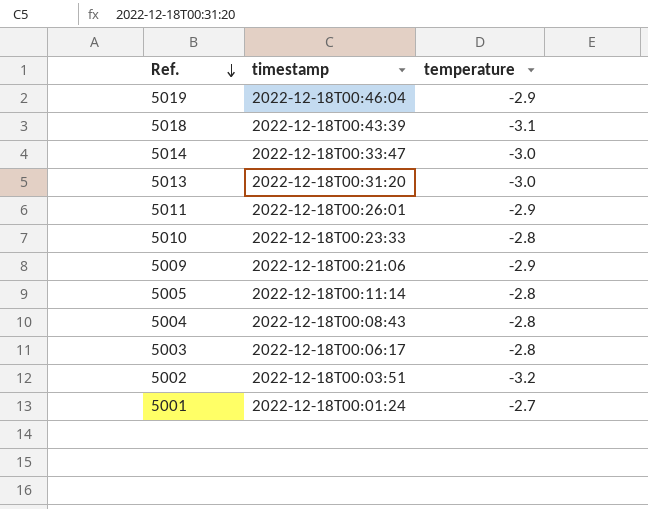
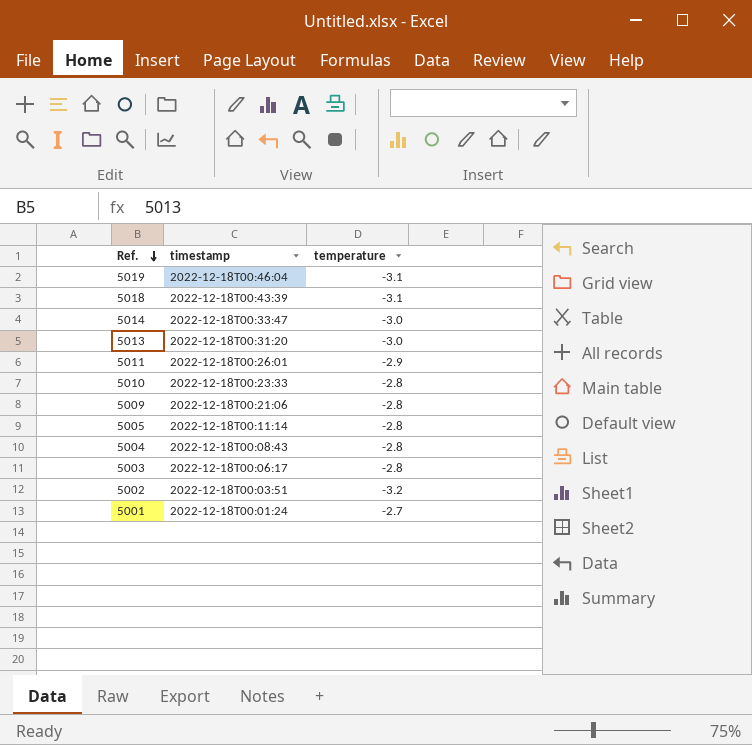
5019 | temperature: -2.9 -> -3.1
5009 | temperature: -2.9 -> -2.8

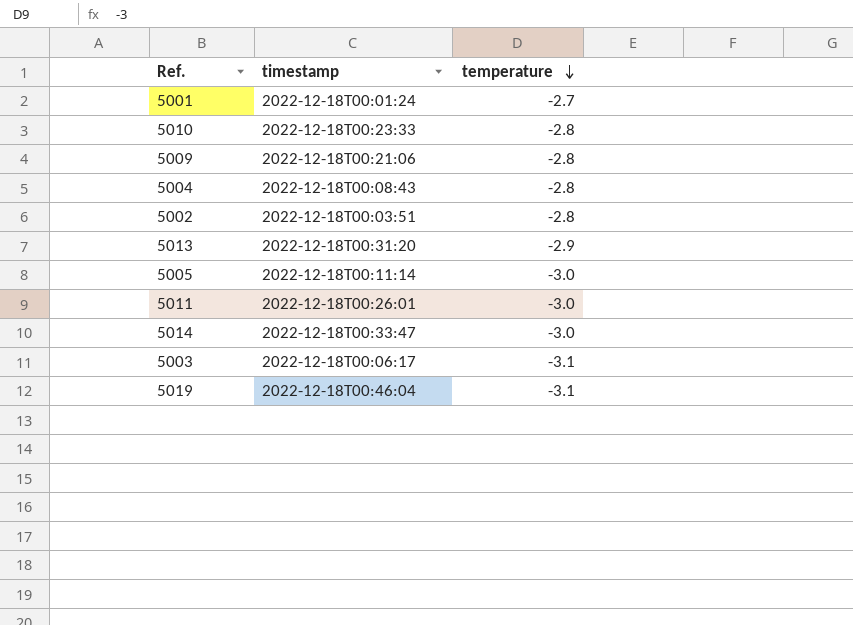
row order: Ref. descending -> temperature descending
row 5018: 2022-12-18T00:43:39 | -3.1 -> none
5002 | temperature: -3.2 -> -2.8
5013 | temperature: -3.0 -> -2.9
5005 | temperature: -2.8 -> -3.0
5011 | temperature: -2.9 -> -3.0
5003 | temperature: -2.8 -> -3.1

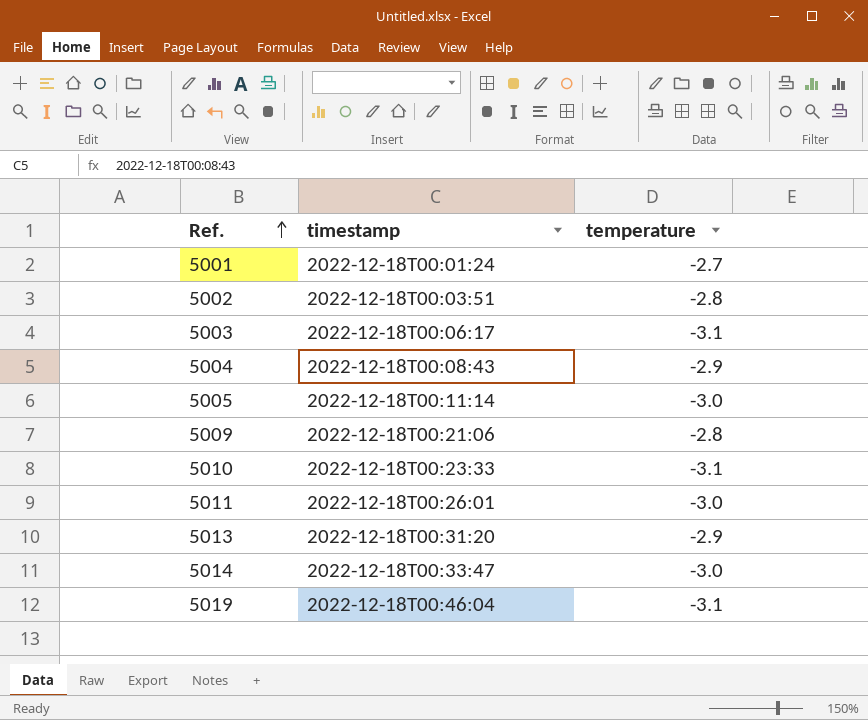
row order: temperature descending -> Ref. ascending
5004 | temperature: -2.8 -> -2.9
5010 | temperature: -2.8 -> -3.1

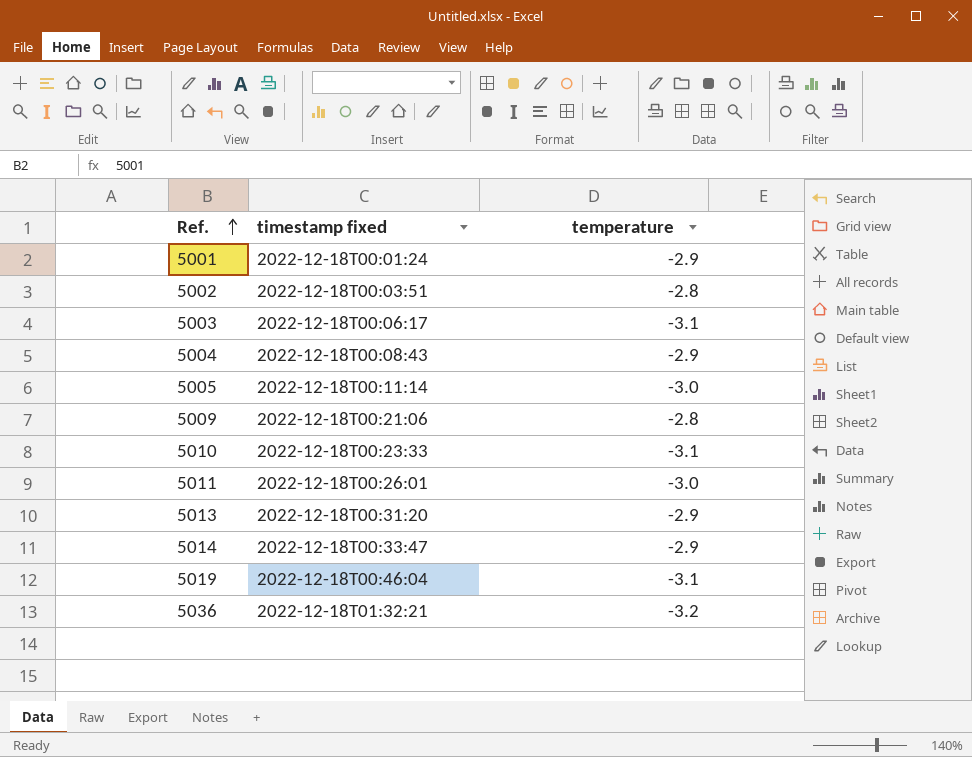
column name: timestamp -> timestamp fixed
5001 | temperature: -2.7 -> -2.9
5014 | temperature: -3.0 -> -2.9
row 5036: none -> 2022-12-18T01:32:21 | -3.2

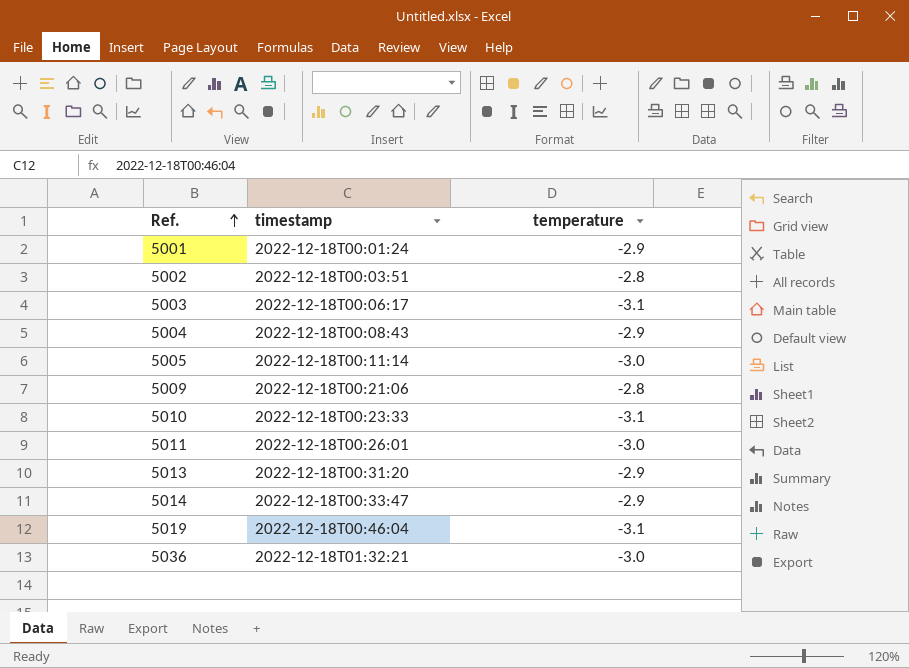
column name: timestamp fixed -> timestamp
5036 | temperature: -3.2 -> -3.0

